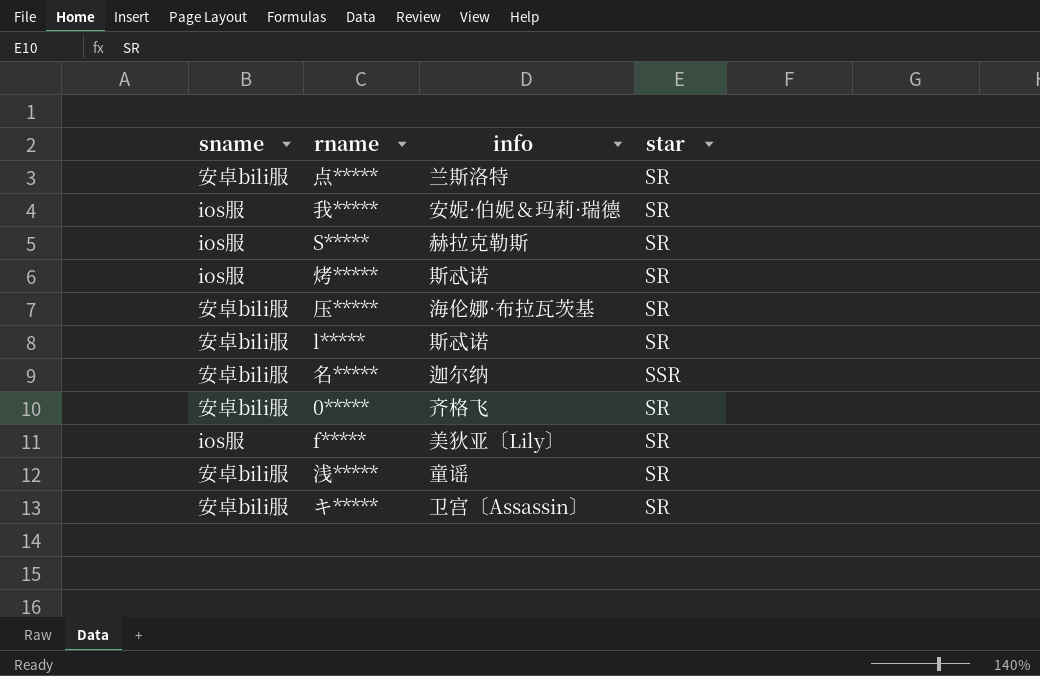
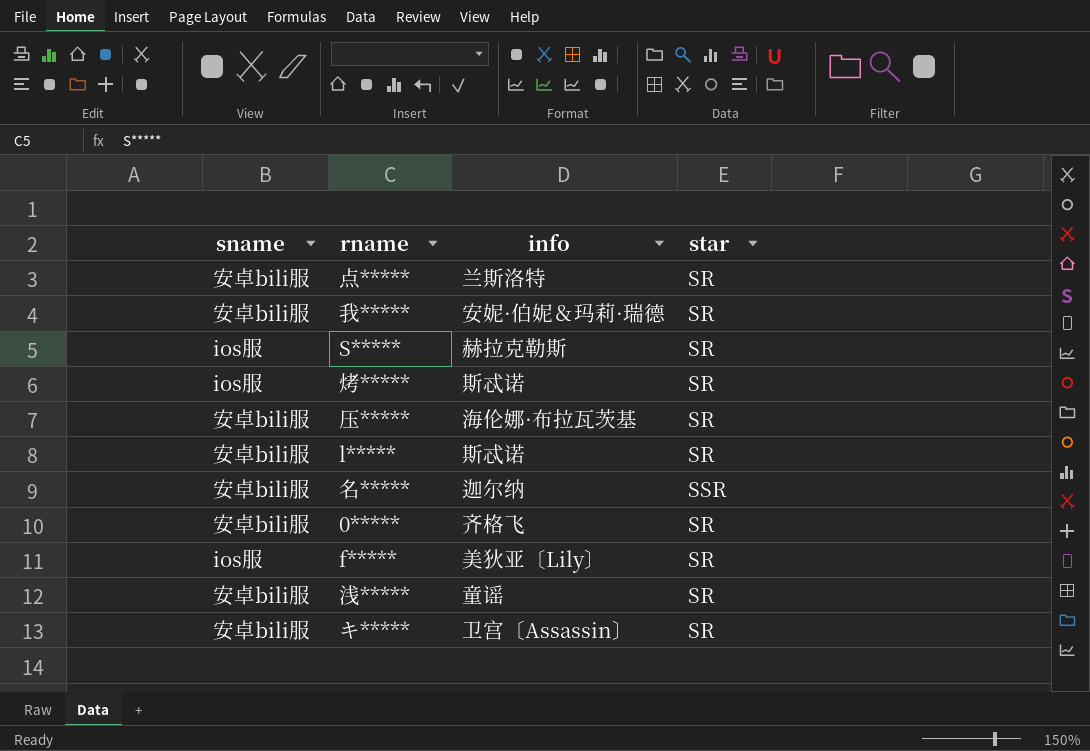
我***** | sname: ios服 -> 安卓bili服

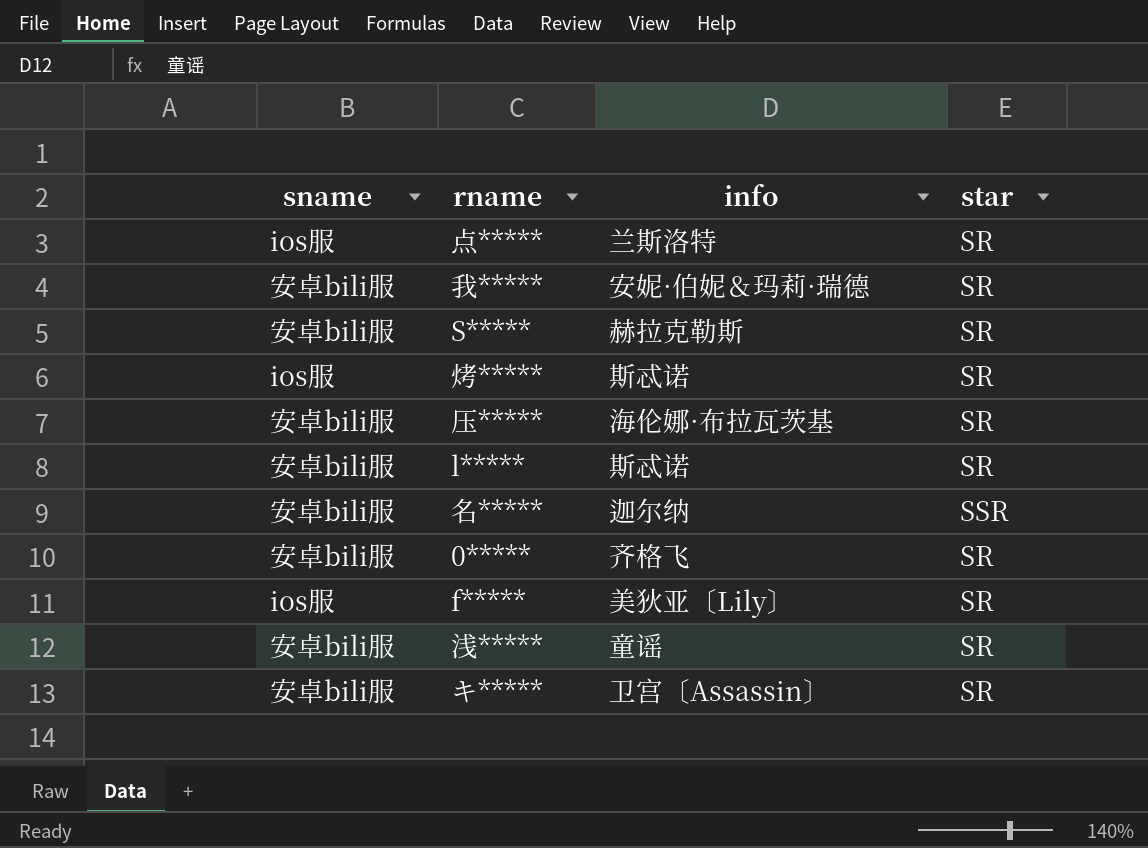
点***** | sname: 安卓bili服 -> ios服
S***** | sname: ios服 -> 安卓bili服

